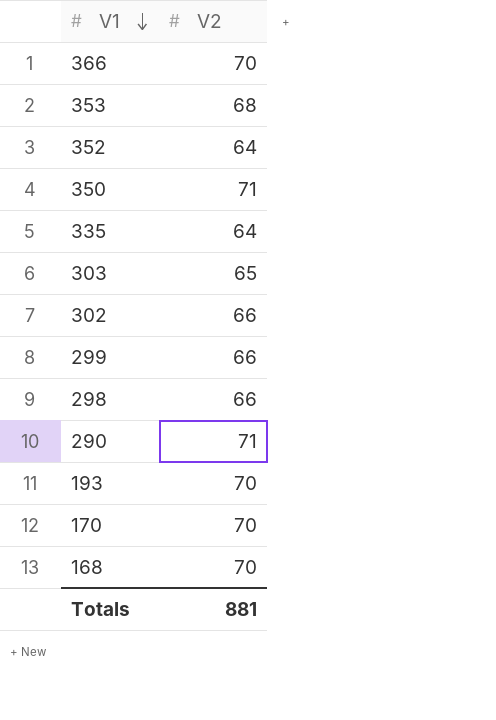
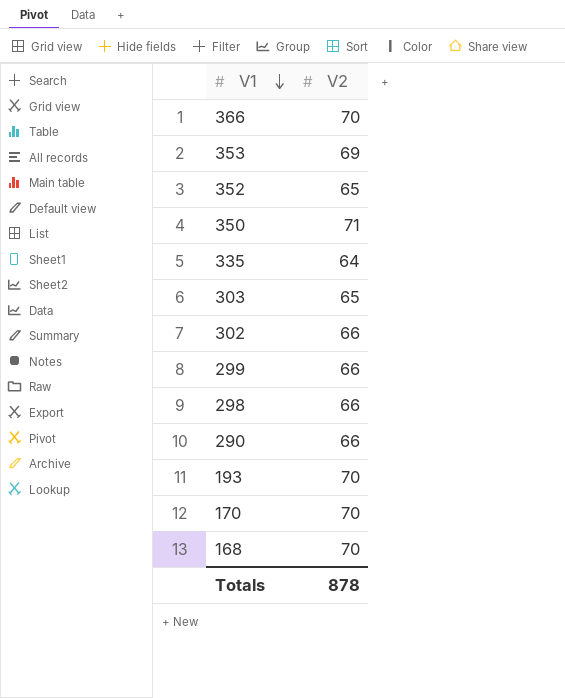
353 | V2: 68 -> 69
352 | V2: 64 -> 65
290 | V2: 71 -> 66
Totals | V2: 881 -> 878

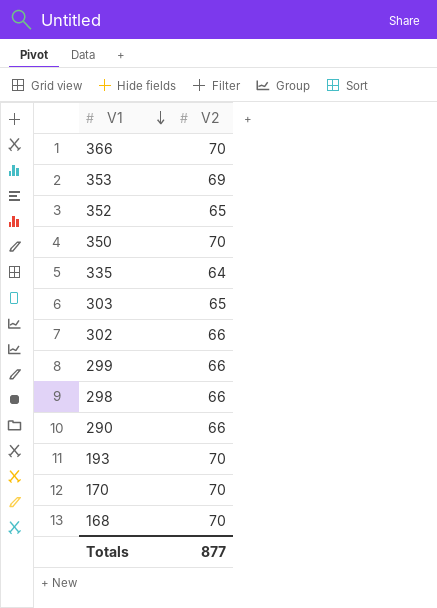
350 | V2: 71 -> 70
Totals | V2: 878 -> 877

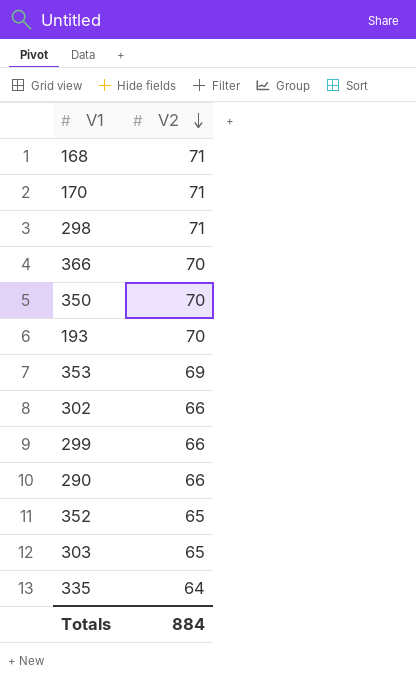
row order: V1 descending -> V2 descending
168 | V2: 70 -> 71
170 | V2: 70 -> 71
298 | V2: 66 -> 71
Totals | V2: 877 -> 884

